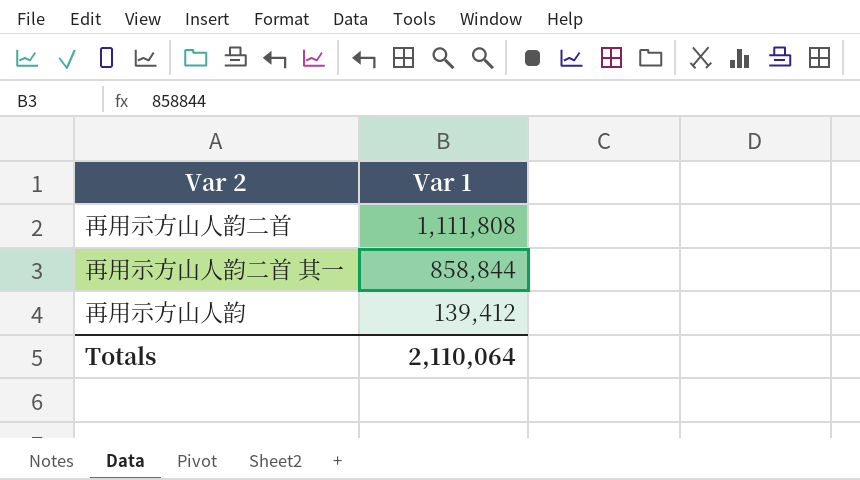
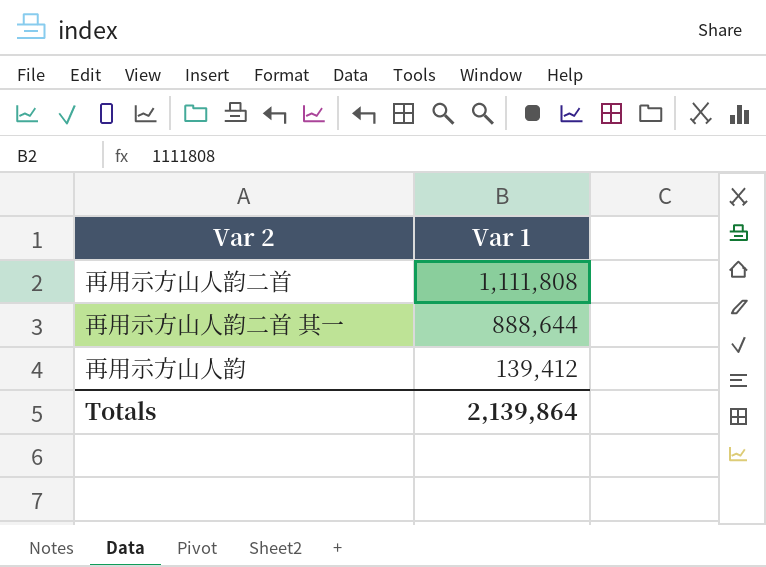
再用示方山人韵二首 其一 | Var 1: 858,844 -> 888,644
Totals | Var 1: 2,110,064 -> 2,139,864

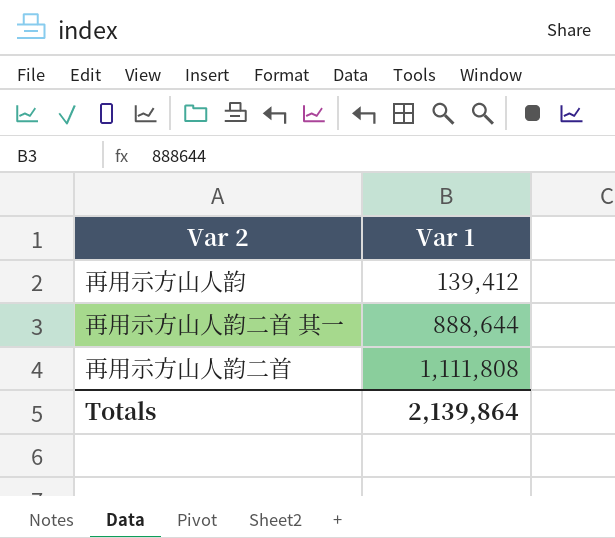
row order: Var 1 descending -> Var 1 ascending

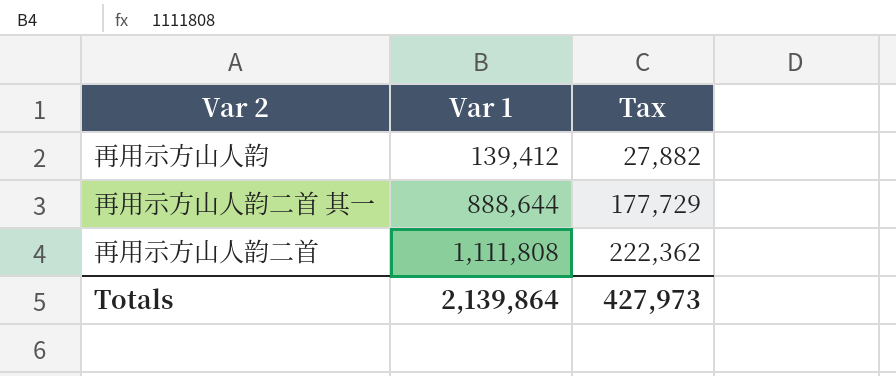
column Tax | formula: none -> [Var 1] * 0.2

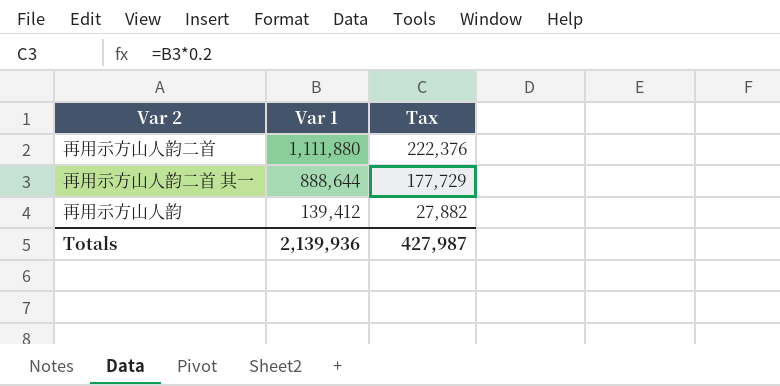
row order: Var 1 ascending -> Var 1 descending
再用示方山人韵二首 | Var 1: 1,111,808 -> 1,111,880
再用示方山人韵二首 | Tax: 222,362 -> 222,376
Totals | Var 1: 2,139,864 -> 2,139,936
Totals | Tax: 427,973 -> 427,987

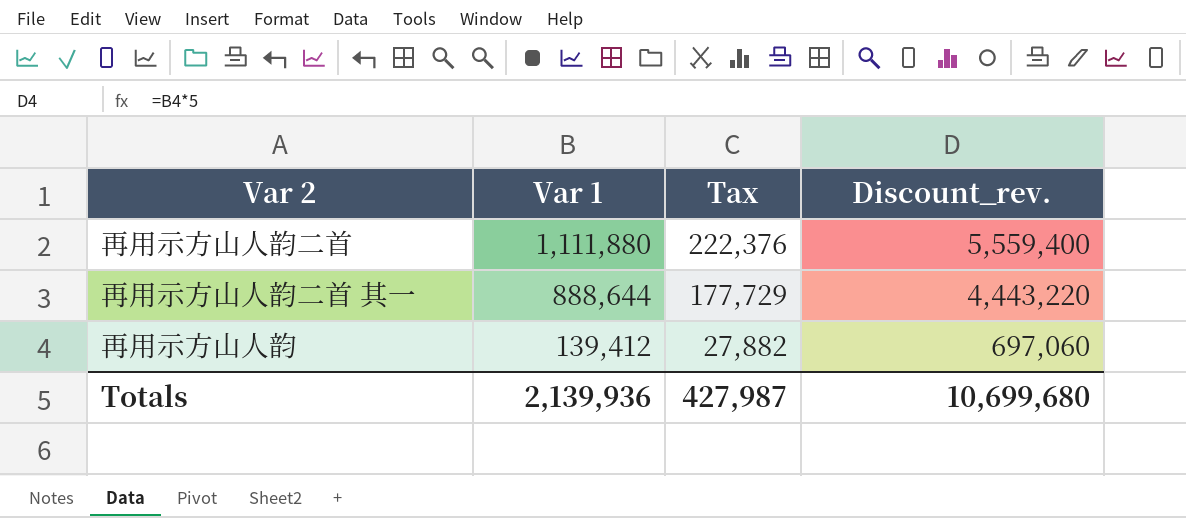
column Discount_rev. | formula: none -> [Var 1] * 5

